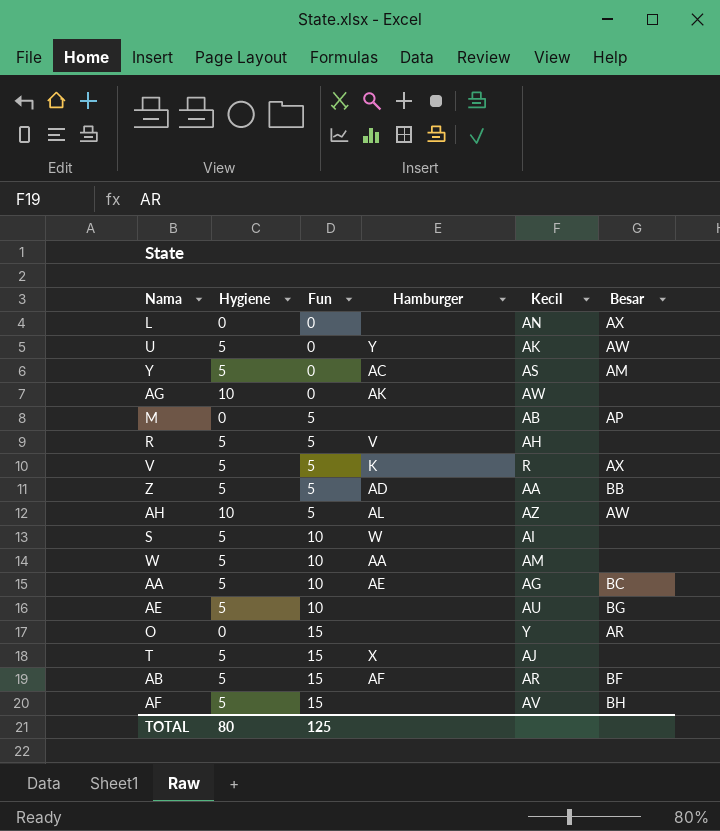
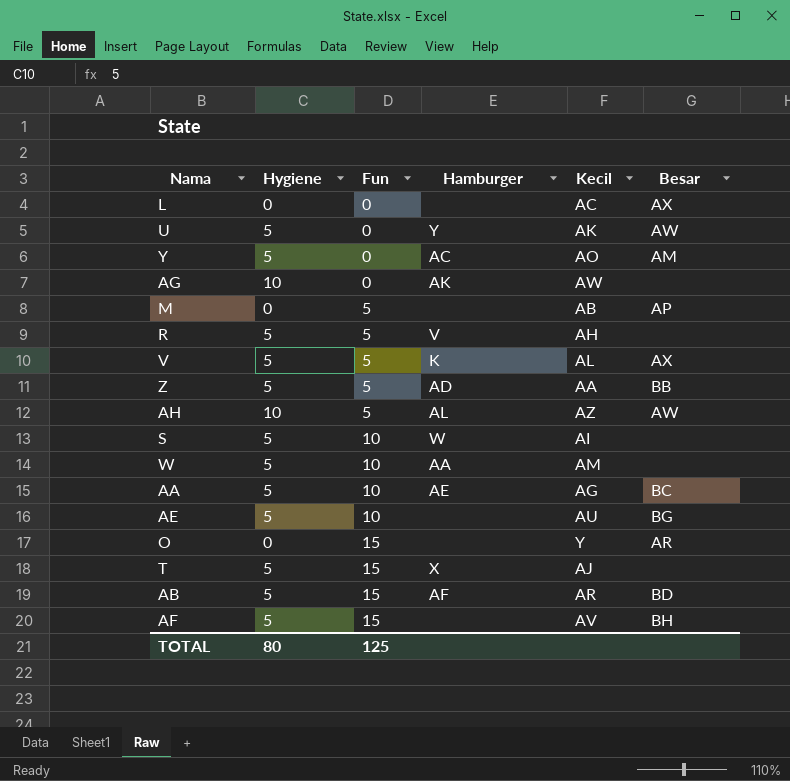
L | Kecil: AN -> AC
Y | Kecil: AS -> AO
V | Kecil: R -> AL
AB | Besar: BF -> BD

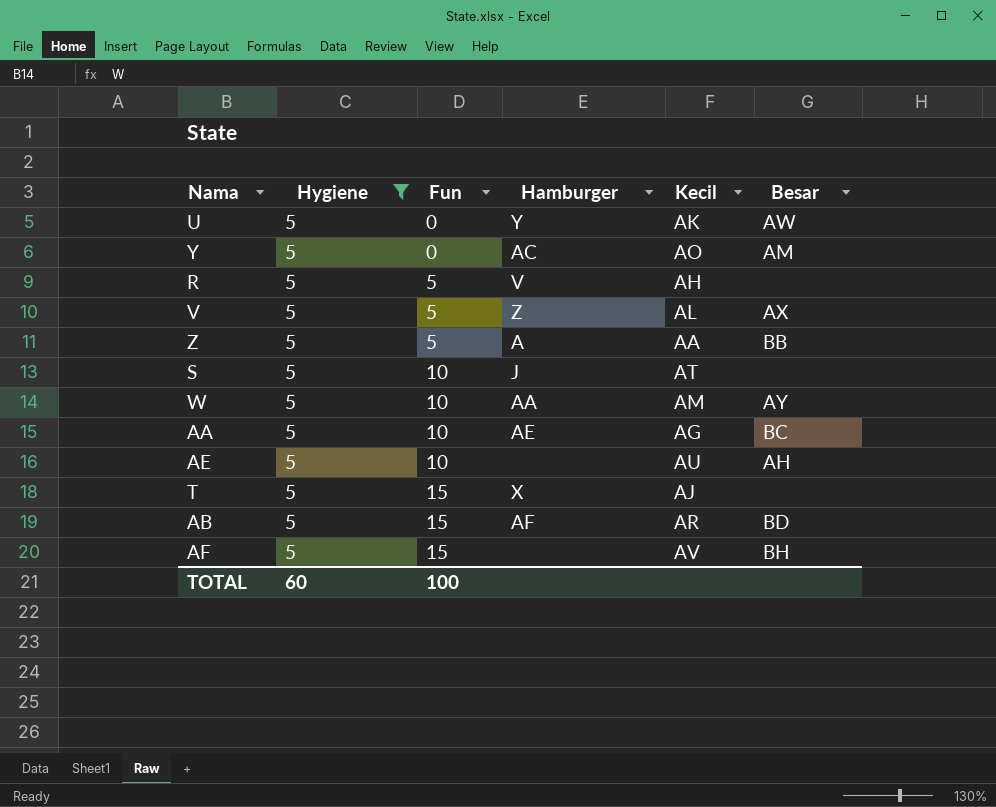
filter: none -> Hygiene = 5
V | Hamburger: K -> Z
Z | Hamburger: AD -> A
S | Hamburger: W -> J
S | Kecil: AI -> AT
W | Besar: none -> AY
AE | Besar: BG -> AH
TOTAL | Hygiene: 80 -> 60
TOTAL | Fun: 125 -> 100

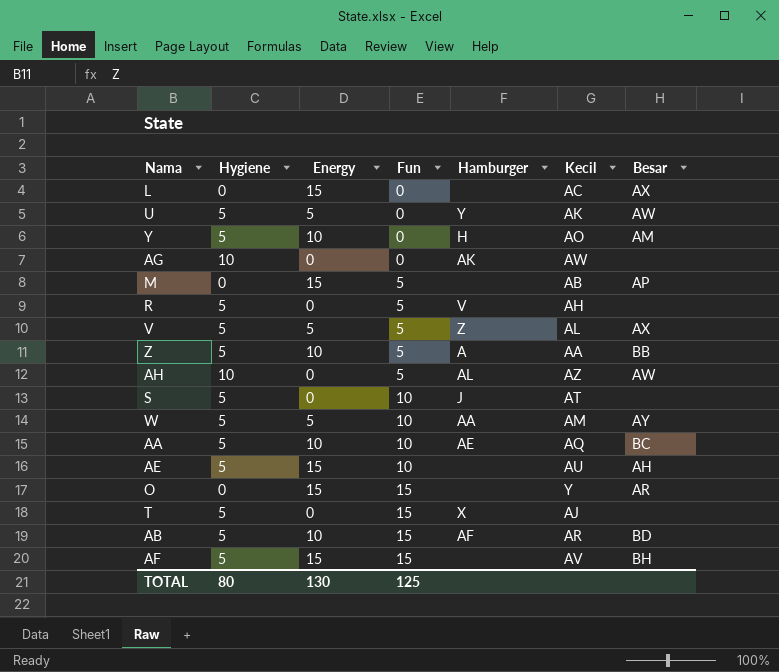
filter: Hygiene = 5 -> none
column Energy | position: none -> 3
Y | Hamburger: AC -> H
AA | Kecil: AG -> AQ
TOTAL | Hygiene: 60 -> 80
TOTAL | Fun: 100 -> 125

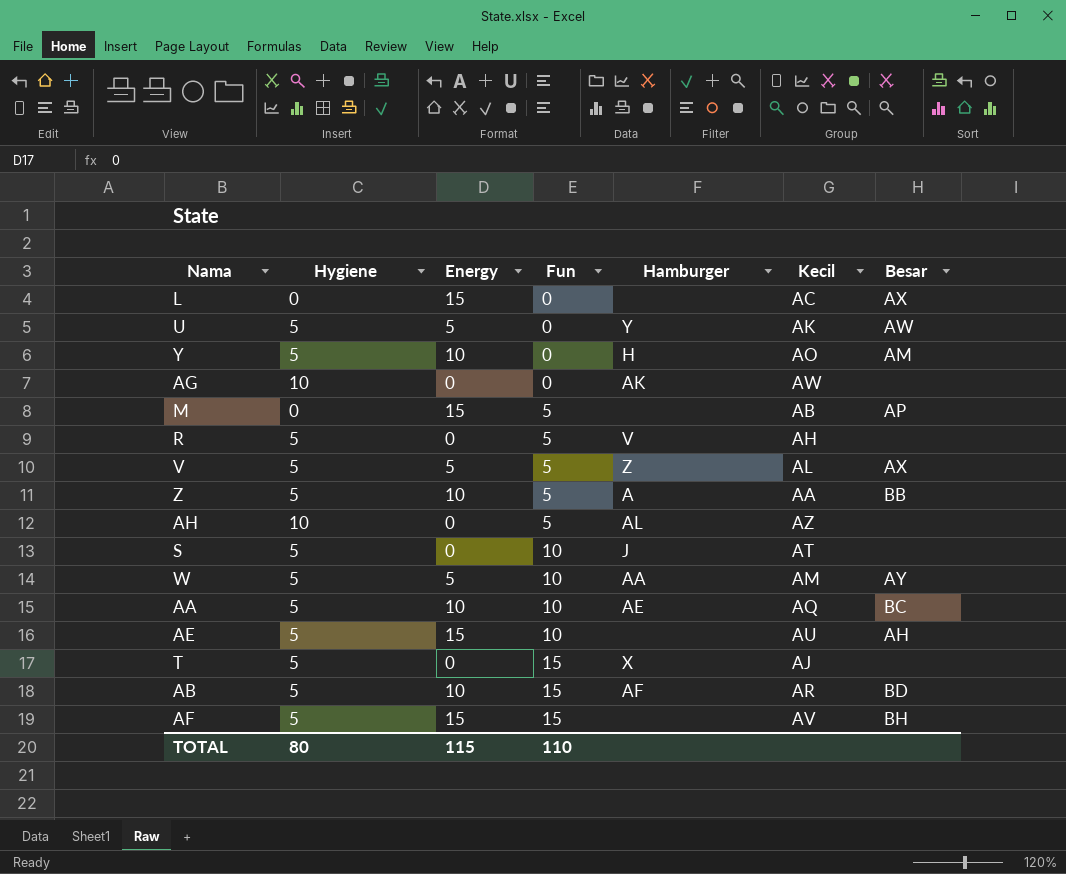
row O: 0 | 15 | 15 | none | Y | AR -> none
AH | Besar: AW -> none
TOTAL | Energy: 130 -> 115
TOTAL | Fun: 125 -> 110

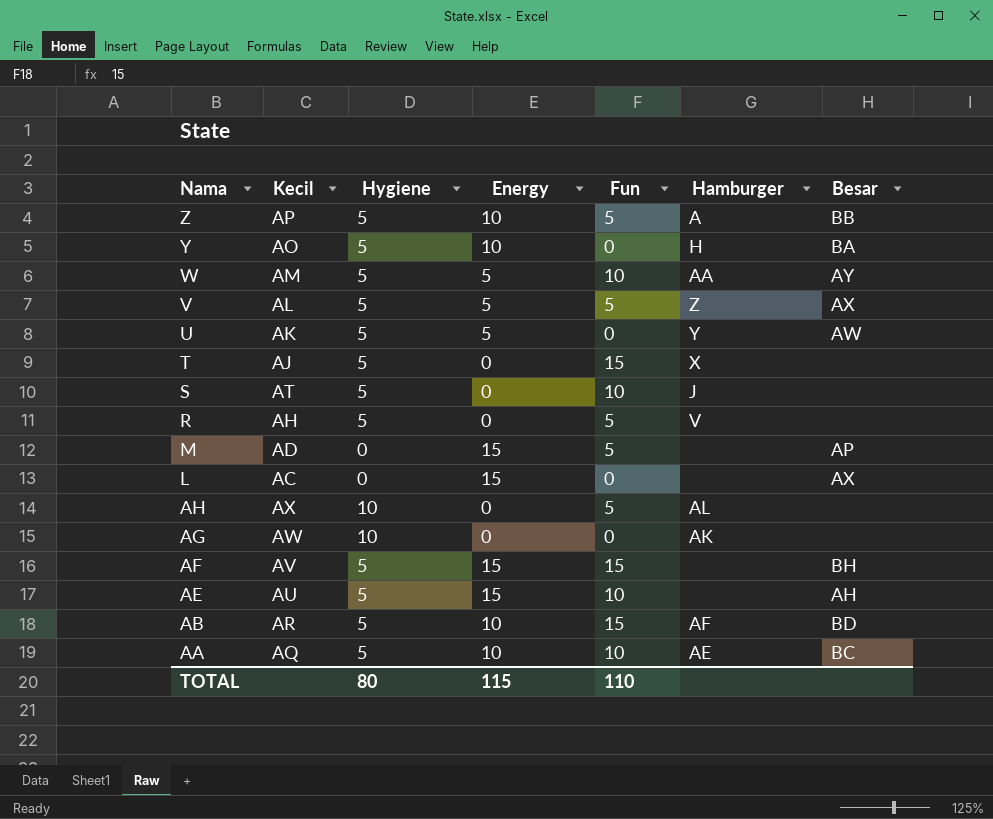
row order: Fun ascending -> Nama descending
column Kecil | position: 6 -> 2
Z | Kecil: AA -> AP
Y | Besar: AM -> BA
M | Kecil: AB -> AD
AH | Kecil: AZ -> AX

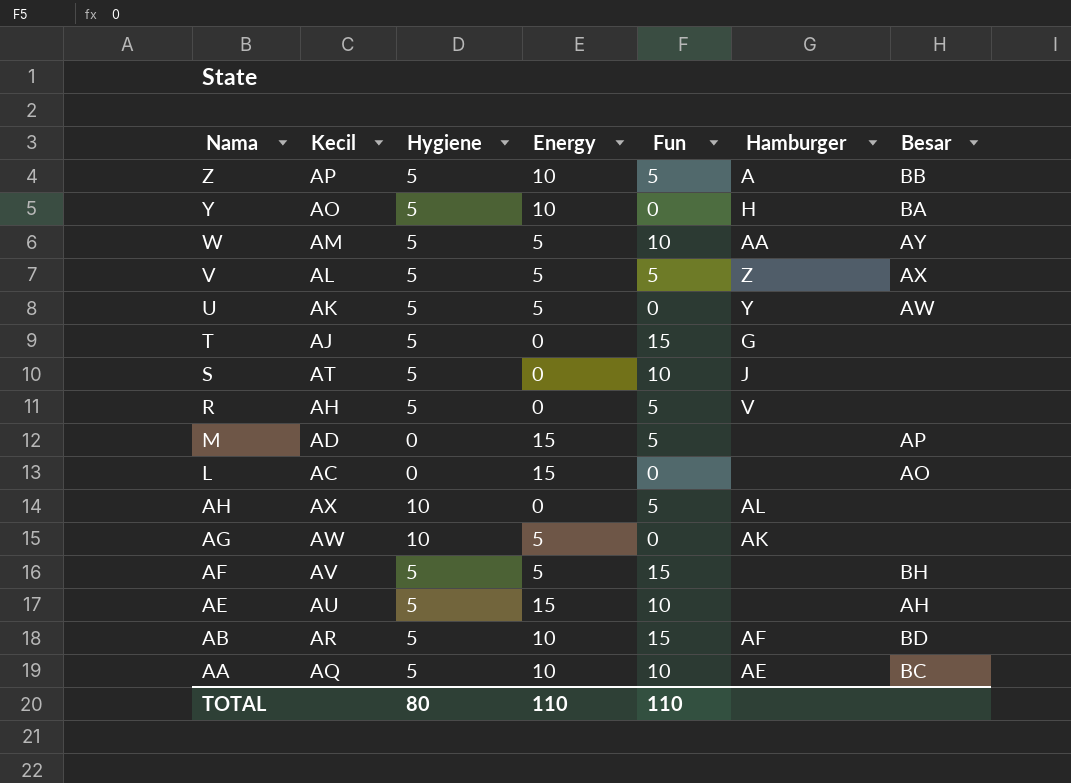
T | Hamburger: X -> G
L | Besar: AX -> AO
AG | Energy: 0 -> 5
AF | Energy: 15 -> 5
TOTAL | Energy: 115 -> 110

